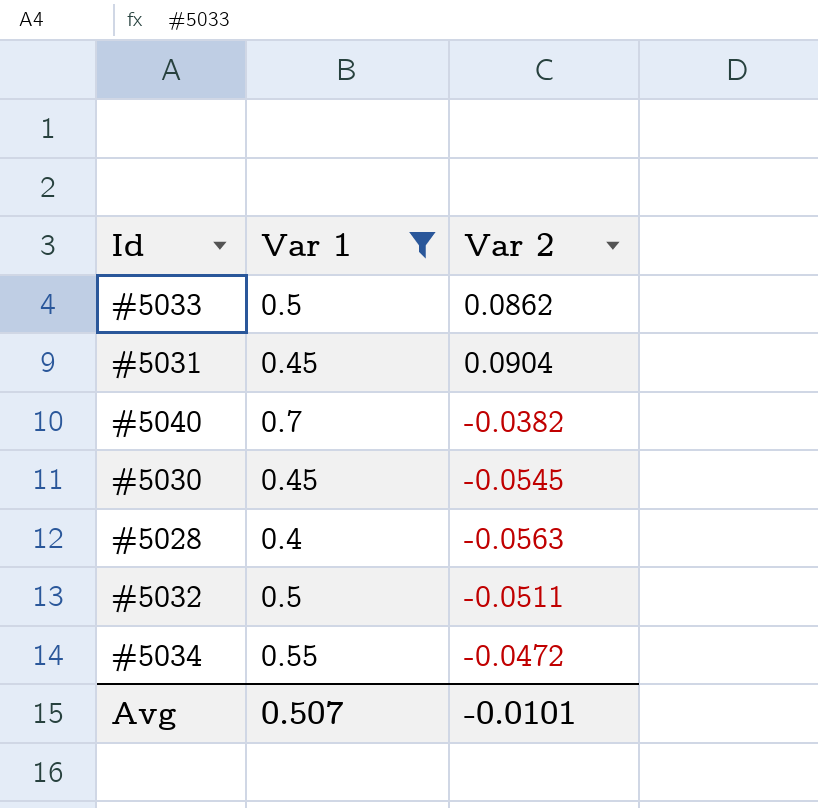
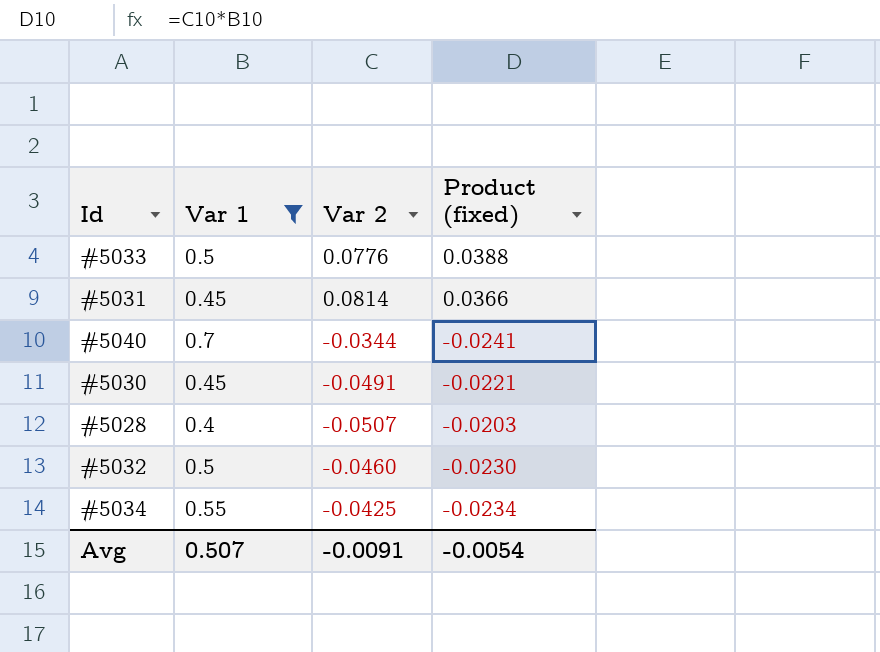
column Product (fixed) | formula: none -> [Var 1] * [Var 2]
#5033 | Var 2: 0.0862 -> 0.0776
#5031 | Var 2: 0.0904 -> 0.0814
#5040 | Var 2: -0.0382 -> -0.0344
#5030 | Var 2: -0.0545 -> -0.0491
#5028 | Var 2: -0.0563 -> -0.0507
#5032 | Var 2: -0.0511 -> -0.0460
#5034 | Var 2: -0.0472 -> -0.0425
Avg | Var 2: -0.0101 -> -0.0091

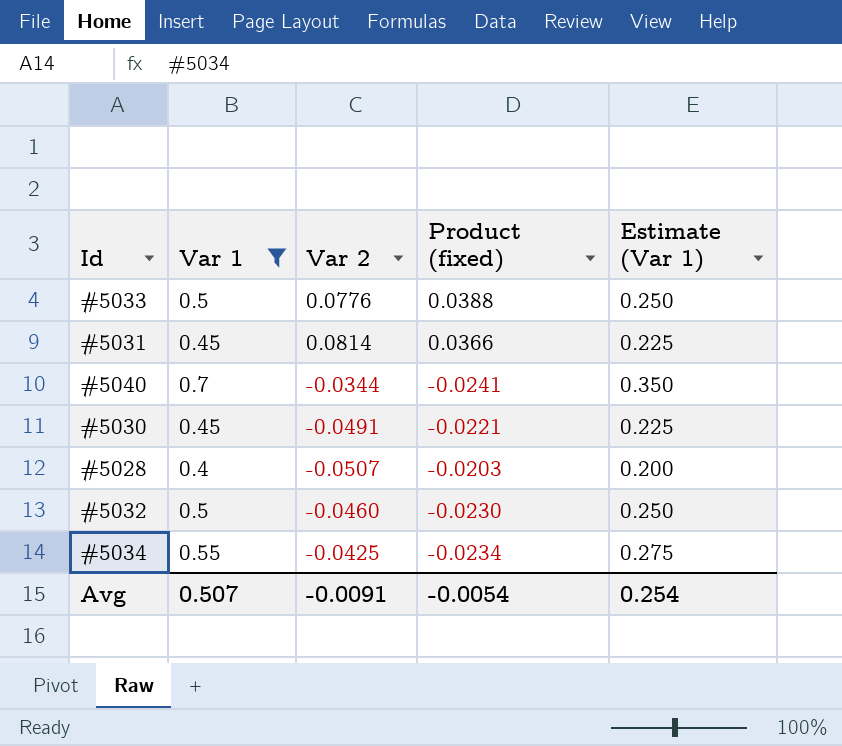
column Estimate (Var 1) | formula: none -> [Var 1] * 0.5

